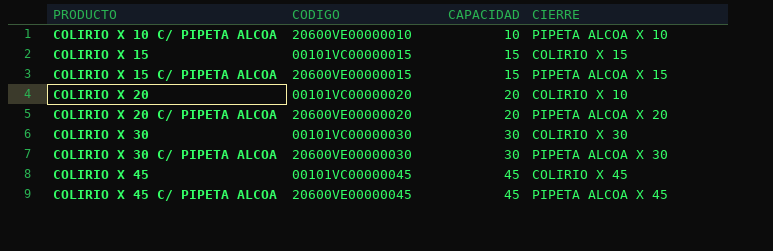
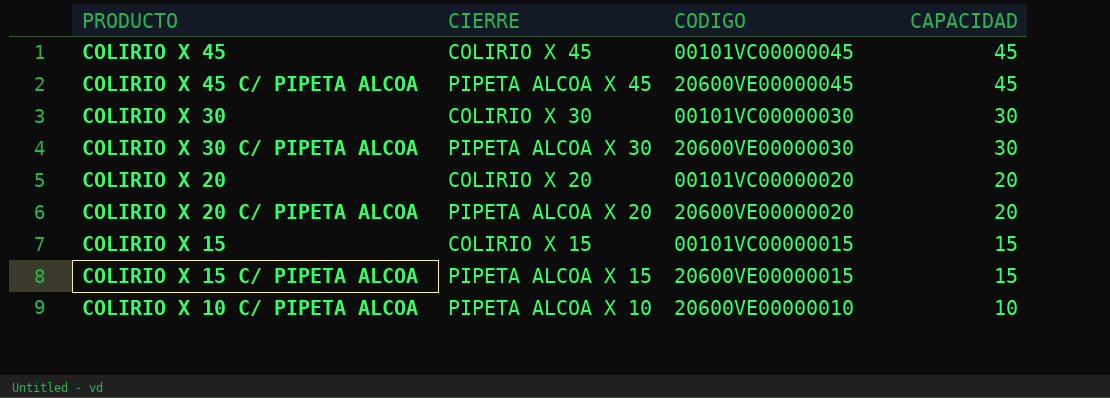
row order: PRODUCTO ascending -> CAPACIDAD descending
column CIERRE | position: 4 -> 2
COLIRIO X 20 | CIERRE: COLIRIO X 10 -> COLIRIO X 20

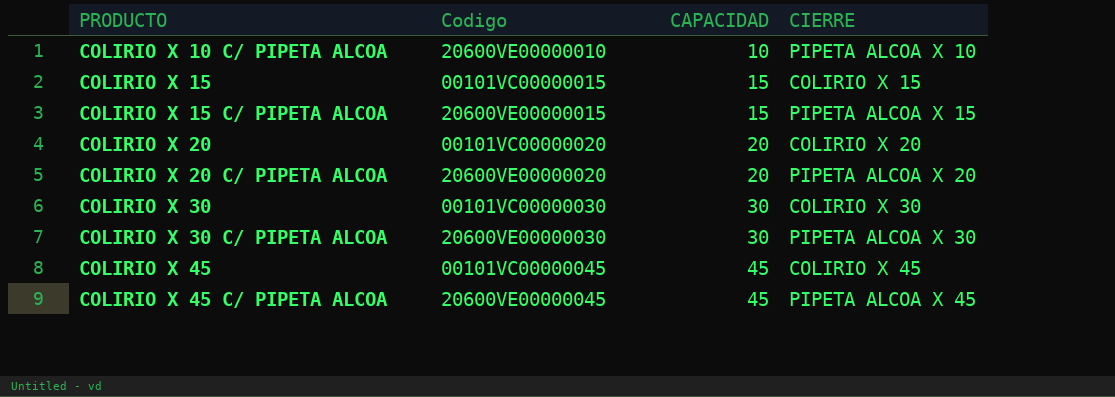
row order: CAPACIDAD descending -> PRODUCTO ascending
column name: CODIGO -> Codigo
column CIERRE | position: 2 -> 4

